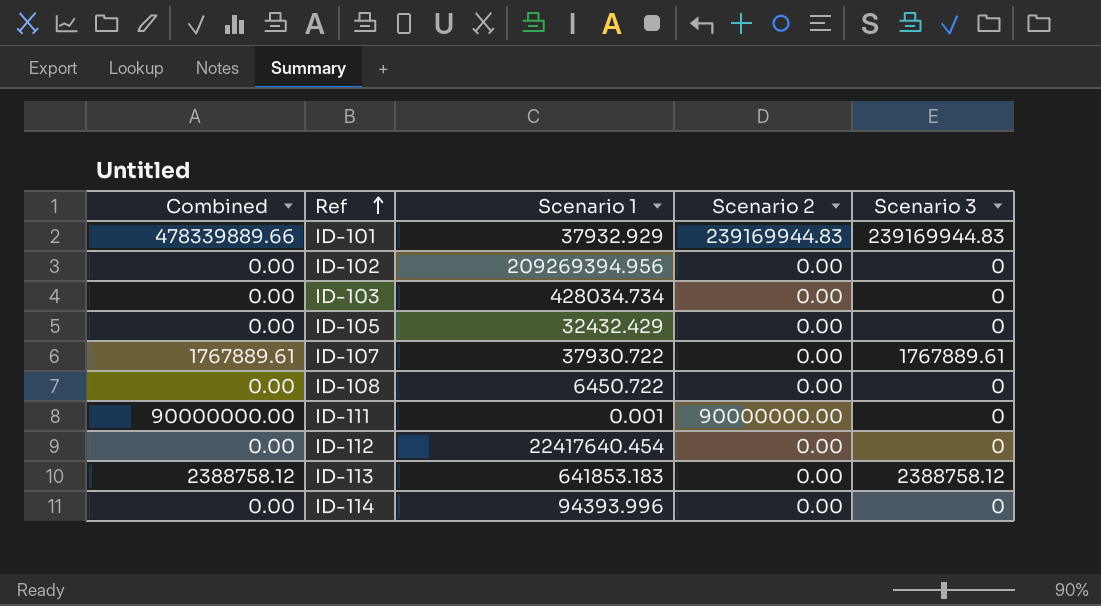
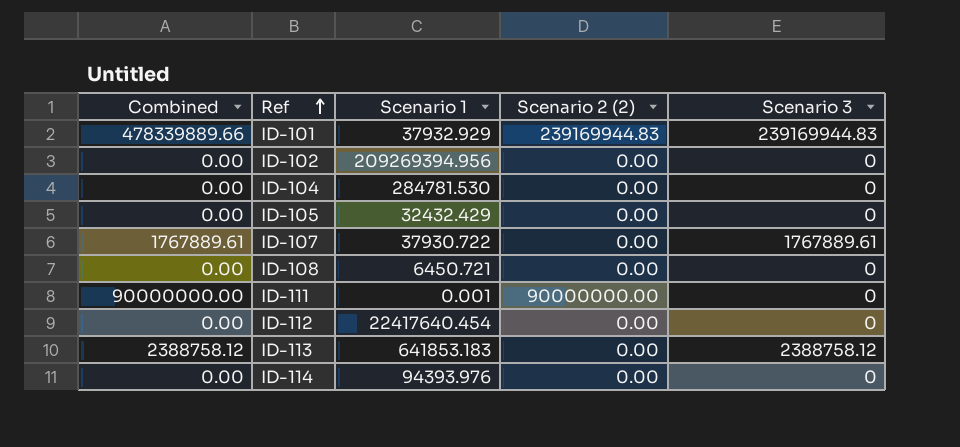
column name: Scenario 2 -> Scenario 2 (2)
row ID-103: 0.00 | 428034.734 | 0.00 | 0 -> none
row ID-104: none -> 0.00 | 284781.530 | 0.00 | 0
ID-108 | Scenario 1: 6450.722 -> 6450.721
ID-114 | Scenario 1: 94393.996 -> 94393.976

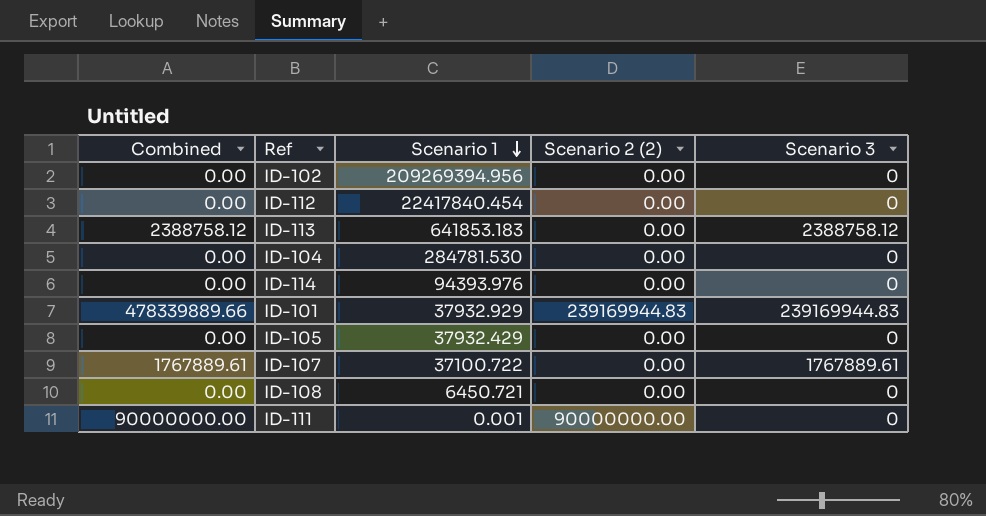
row order: Ref ascending -> Scenario 1 descending
ID-112 | Scenario 1: 22417640.454 -> 22417840.454
ID-105 | Scenario 1: 32432.429 -> 37932.429
ID-107 | Scenario 1: 37930.722 -> 37100.722

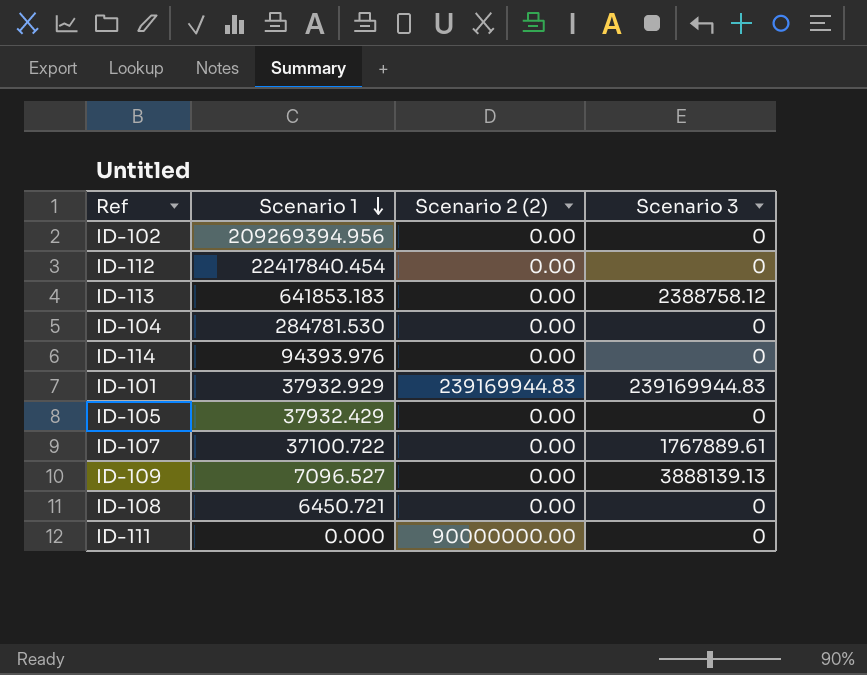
column Combined | formula: [Scenario 2 (2)] + [Scenario 3] -> none
row ID-109: none -> 7096.527 | 0.00 | 3888139.13
ID-111 | Scenario 1: 0.001 -> 0.000

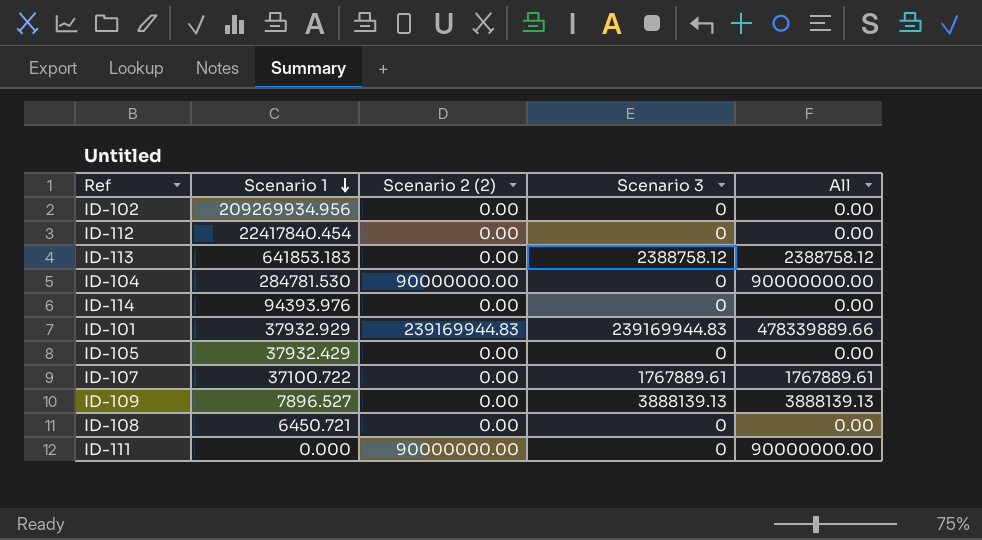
column All | formula: none -> [Scenario 2 (2)] + [Scenario 3]
ID-102 | Scenario 1: 209269394.956 -> 209269934.956
ID-104 | Scenario 2 (2): 0.00 -> 90000000.00
ID-109 | Scenario 1: 7096.527 -> 7896.527

